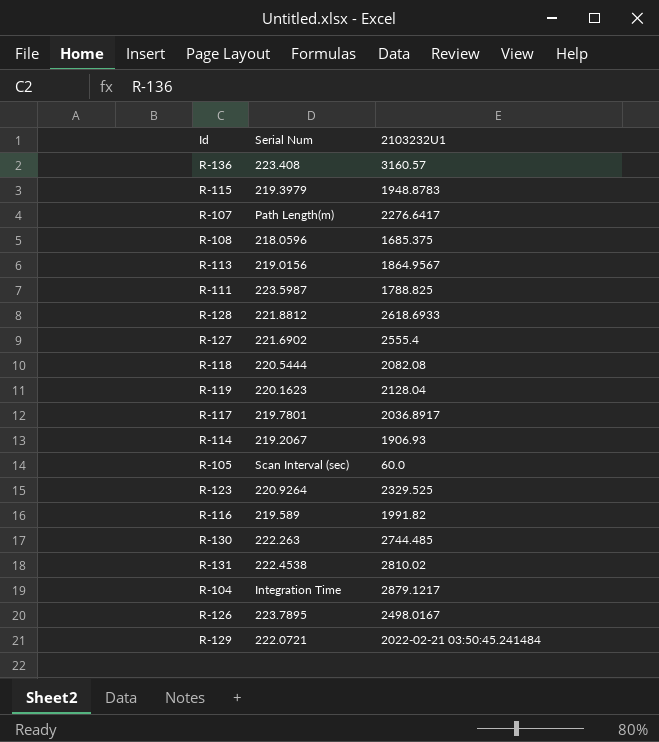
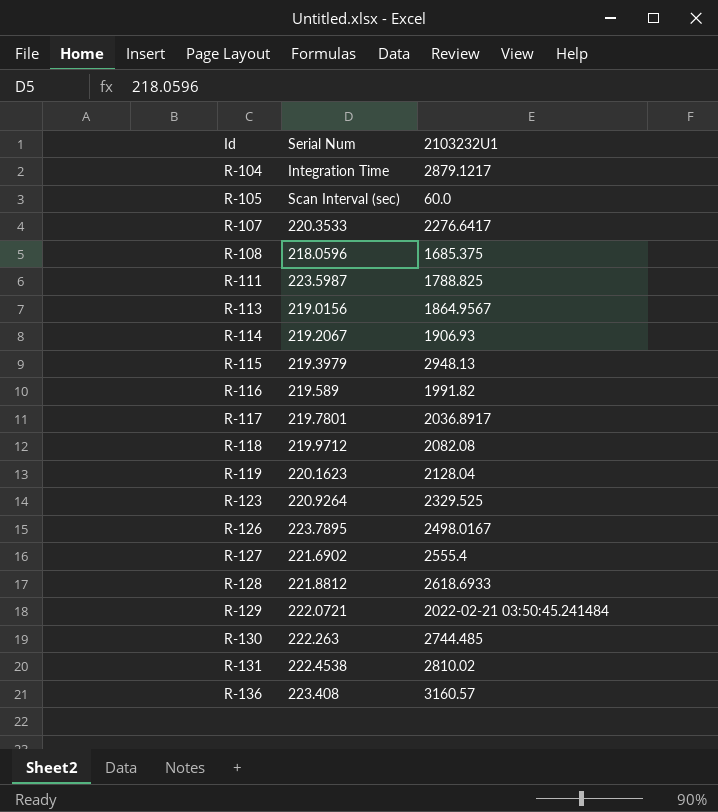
row order: none -> Id ascending
R-107 | Serial Num: Path Length(m) -> 220.3533
R-115 | 2103232U1: 1948.8783 -> 2948.13
R-118 | Serial Num: 220.5444 -> 219.9712

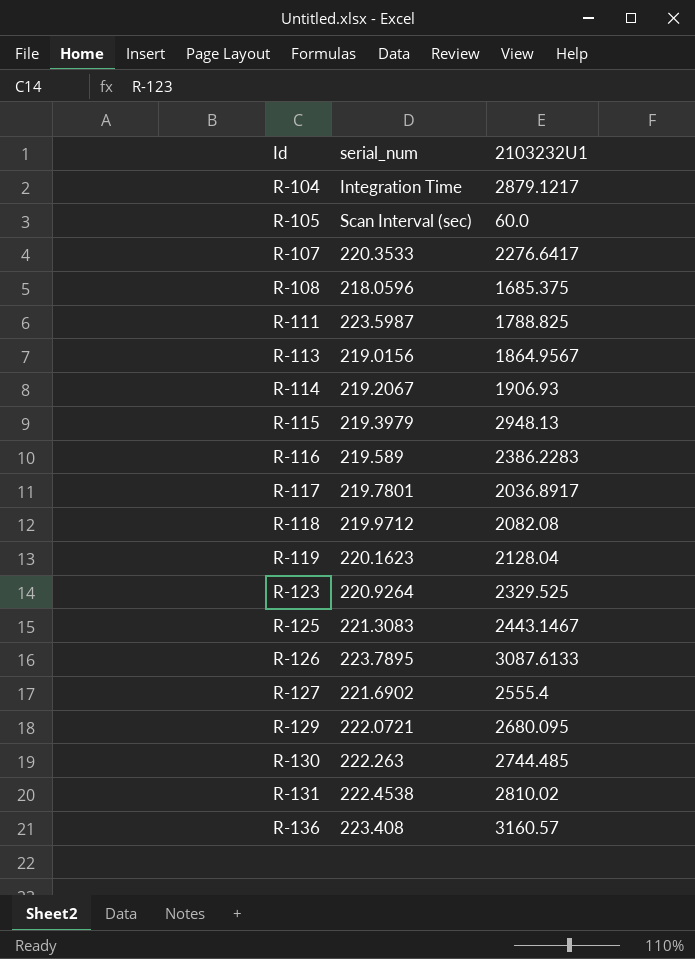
column name: Serial Num -> serial_num
row R-128: 221.8812 | 2618.6933 -> none
R-116 | 2103232U1: 1991.82 -> 2386.2283
row R-125: none -> 221.3083 | 2443.1467
R-126 | 2103232U1: 2498.0167 -> 3087.6133
R-129 | 2103232U1: 2022-02-21 03:50:45.241484 -> 2680.095

